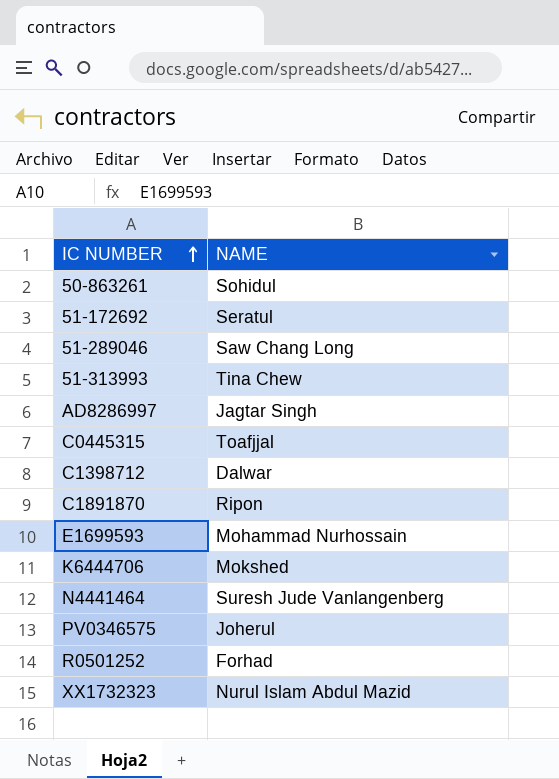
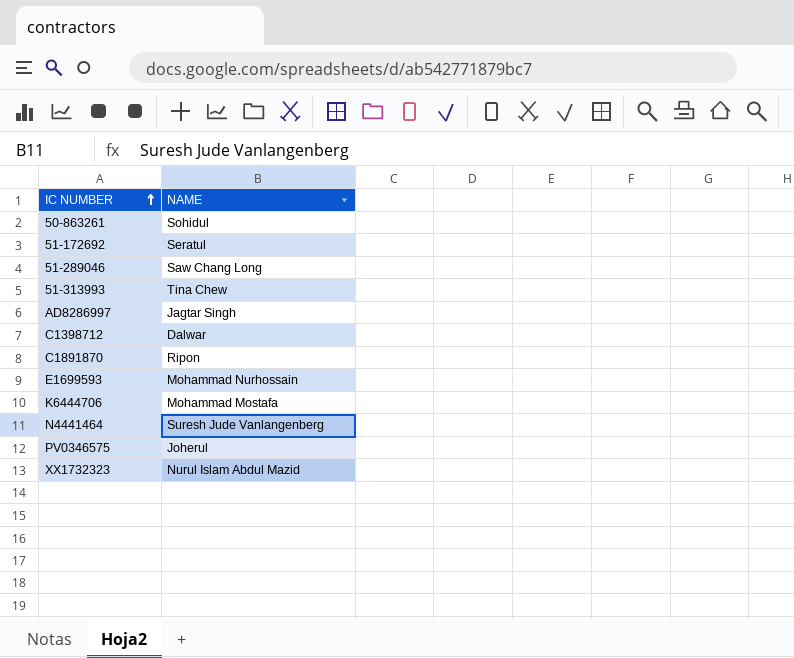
row C0445315: Toafjjal -> none
row R0501252: Forhad -> none
K6444706 | NAME: Mokshed -> Mohammad Mostafa

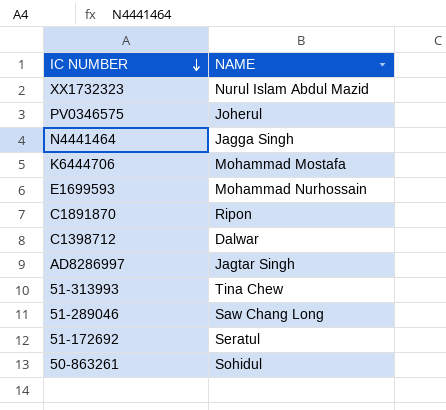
row order: IC NUMBER ascending -> IC NUMBER descending
N4441464 | NAME: Suresh Jude Vanlangenberg -> Jagga Singh

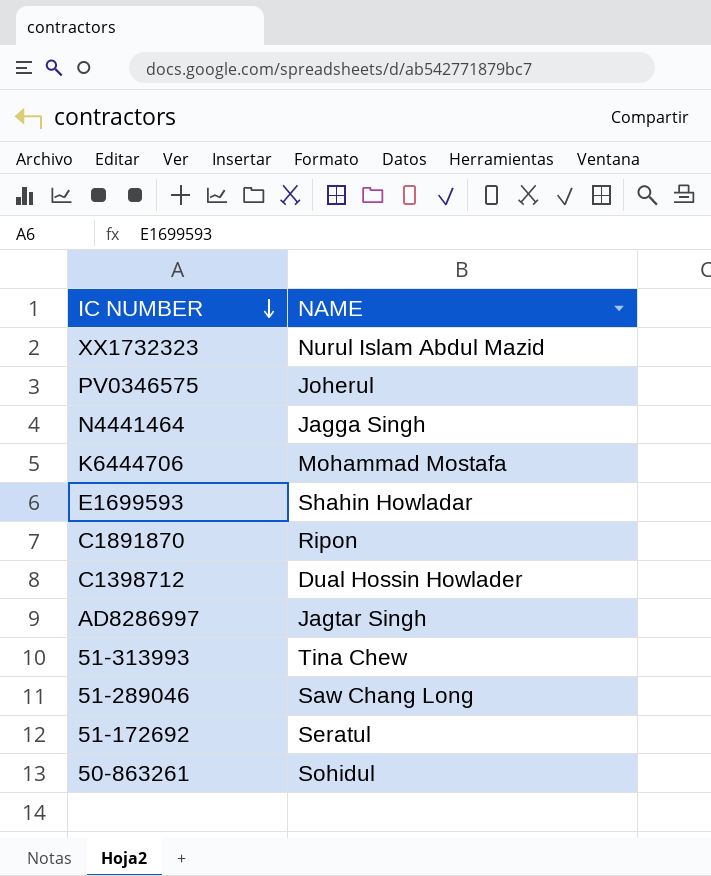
E1699593 | NAME: Mohammad Nurhossain -> Shahin Howladar
C1398712 | NAME: Dalwar -> Dual Hossin Howlader

